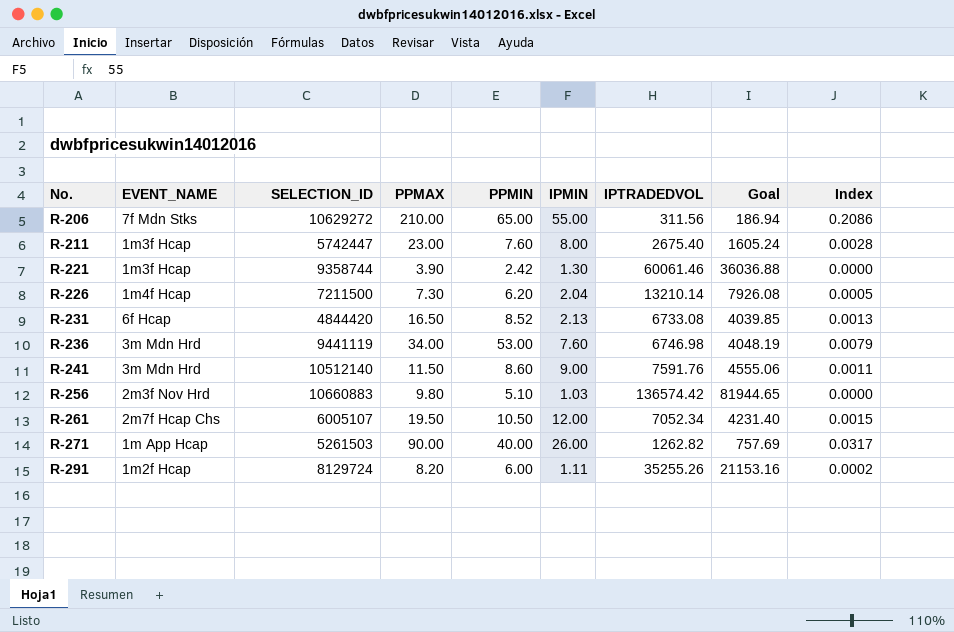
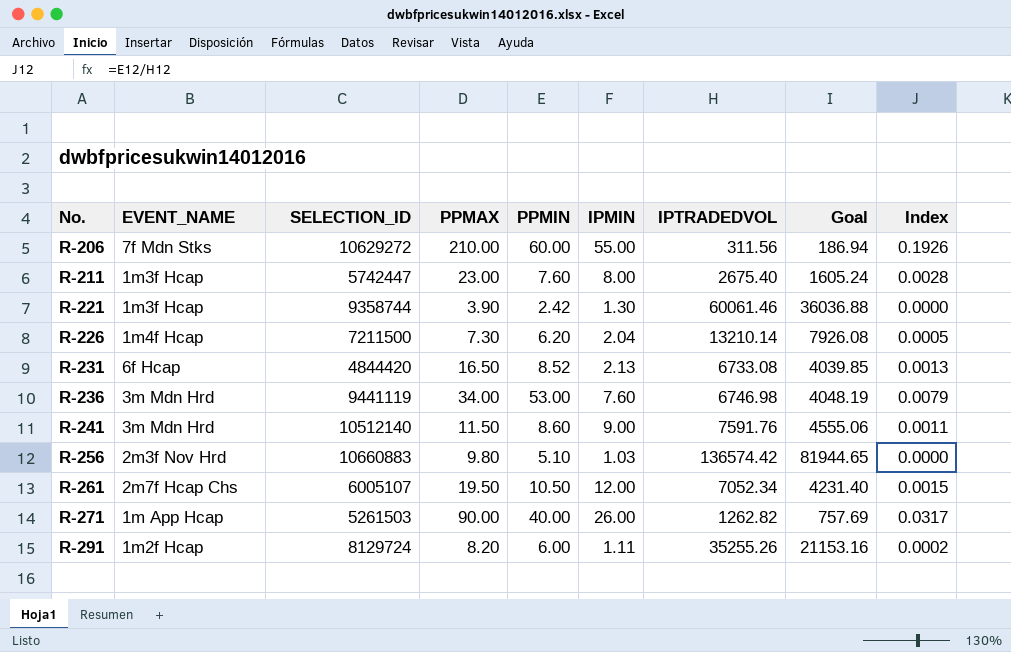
R-206 | PPMIN: 65.00 -> 60.00
R-206 | Index: 0.2086 -> 0.1926

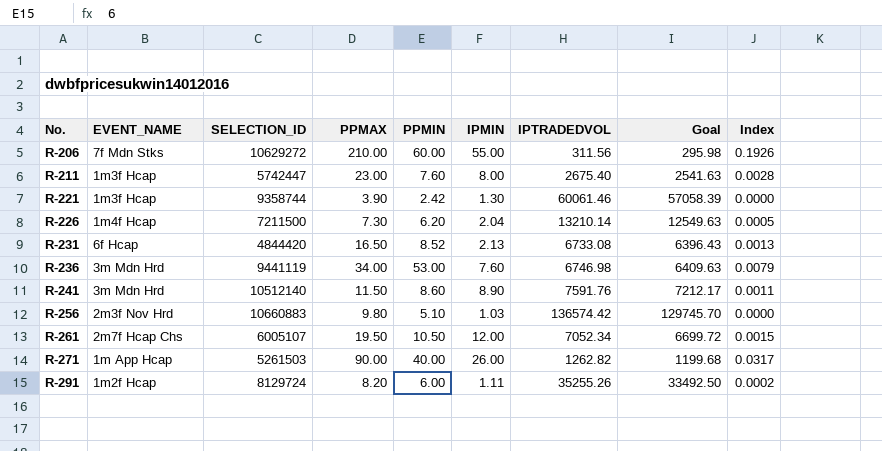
column Goal | formula: [IPTRADEDVOL] * 0.6 -> [IPTRADEDVOL] * 0.95
R-241 | IPMIN: 9.00 -> 8.90

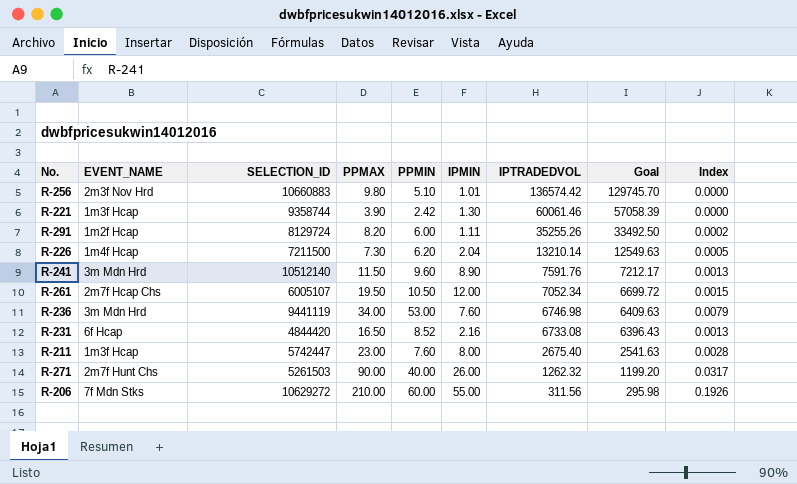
row order: No. ascending -> IPTRADEDVOL descending
R-256 | IPMIN: 1.03 -> 1.01
R-241 | PPMIN: 8.60 -> 9.60
R-241 | Index: 0.0011 -> 0.0013
R-231 | IPMIN: 2.13 -> 2.16
R-271 | EVENT_NAME: 1m App Hcap -> 2m7f Hunt Chs
R-271 | IPTRADEDVOL: 1262.82 -> 1262.32
R-271 | Goal: 1199.68 -> 1199.20

